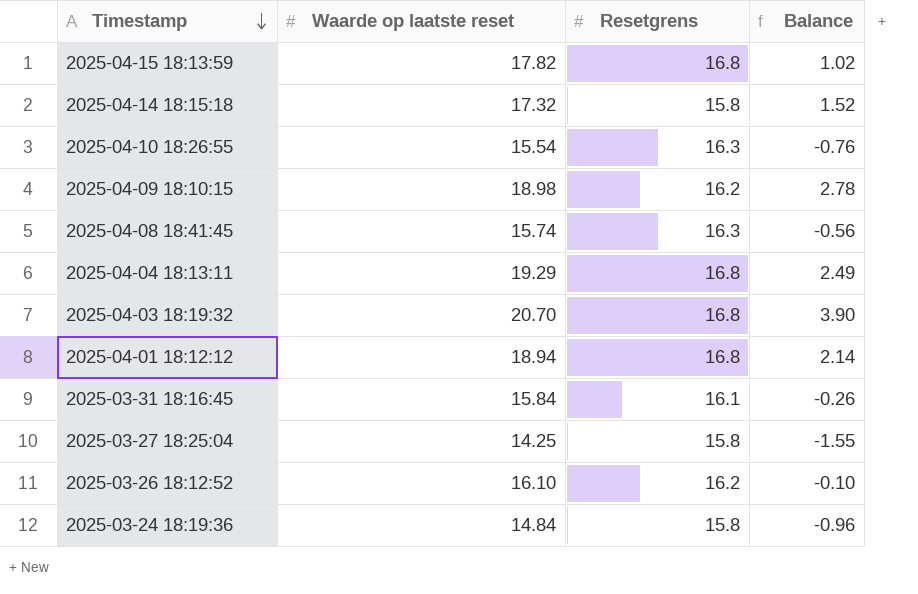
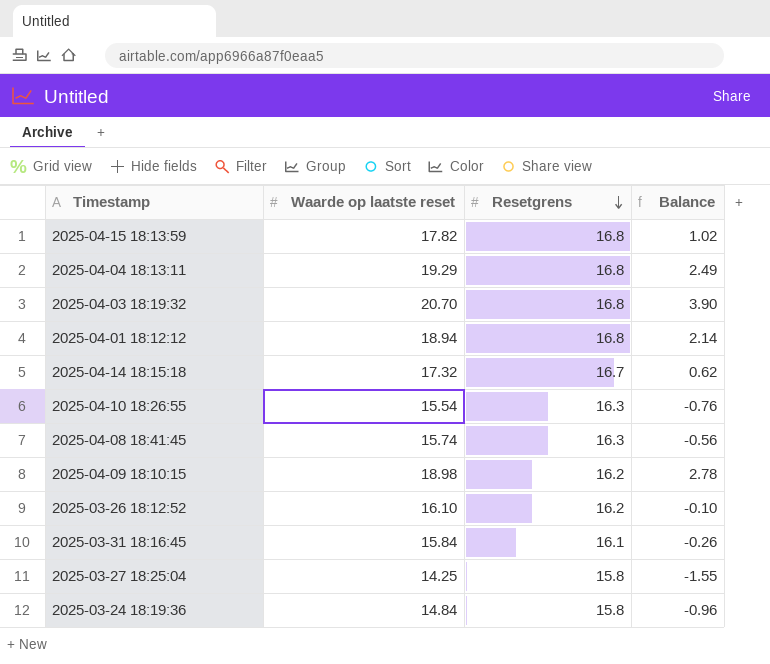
row order: Timestamp descending -> Resetgrens descending
2025-04-14 18:15:18 | Resetgrens: 15.8 -> 16.7
2025-04-14 18:15:18 | Balance: 1.52 -> 0.62

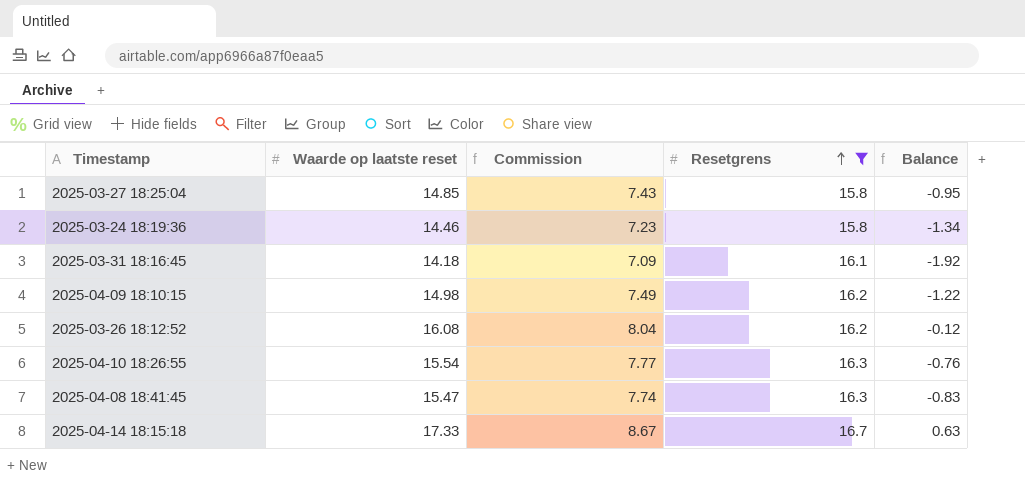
filter: none -> Resetgrens != 16.8
row order: Resetgrens descending -> Resetgrens ascending
column Commission | formula: none -> [Waarde op laatste reset] * 0.5
2025-03-27 18:25:04 | Waarde op laatste reset: 14.25 -> 14.85
2025-03-27 18:25:04 | Balance: -1.55 -> -0.95
2025-03-24 18:19:36 | Waarde op laatste reset: 14.84 -> 14.46
2025-03-24 18:19:36 | Balance: -0.96 -> -1.34
2025-03-31 18:16:45 | Waarde op laatste reset: 15.84 -> 14.18
2025-03-31 18:16:45 | Balance: -0.26 -> -1.92
2025-04-09 18:10:15 | Waarde op laatste reset: 18.98 -> 14.98
2025-04-09 18:10:15 | Balance: 2.78 -> -1.22
2025-03-26 18:12:52 | Waarde op laatste reset: 16.10 -> 16.08
2025-03-26 18:12:52 | Balance: -0.10 -> -0.12
2025-04-08 18:41:45 | Waarde op laatste reset: 15.74 -> 15.47
2025-04-08 18:41:45 | Balance: -0.56 -> -0.83
2025-04-14 18:15:18 | Waarde op laatste reset: 17.32 -> 17.33
2025-04-14 18:15:18 | Balance: 0.62 -> 0.63

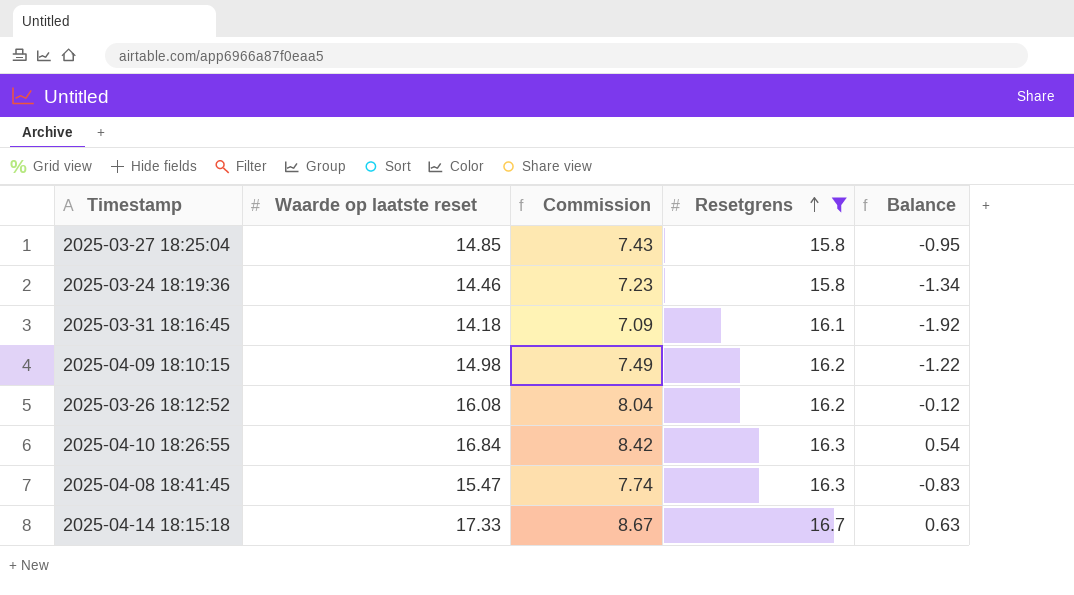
2025-04-10 18:26:55 | Waarde op laatste reset: 15.54 -> 16.84
2025-04-10 18:26:55 | Commission: 7.77 -> 8.42
2025-04-10 18:26:55 | Balance: -0.76 -> 0.54

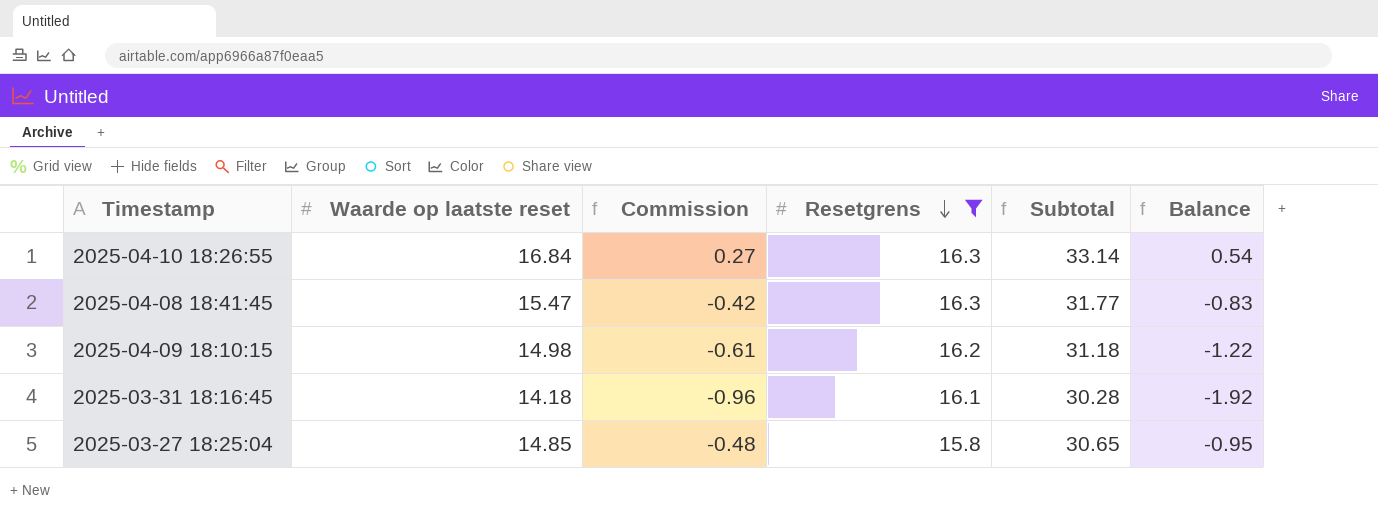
row order: Resetgrens ascending -> Resetgrens descending
column Commission | formula: [Waarde op laatste reset] * 0.5 -> [Balance] * 0.5
column Subtotal | formula: none -> [Waarde op laatste reset] + [Resetgrens]
row 2025-03-24 18:19:36: 14.46 | 7.23 | 15.8 | -1.34 -> none
row 2025-03-26 18:12:52: 16.08 | 8.04 | 16.2 | -0.12 -> none
row 2025-04-14 18:15:18: 17.33 | 8.67 | 16.7 | 0.63 -> none

